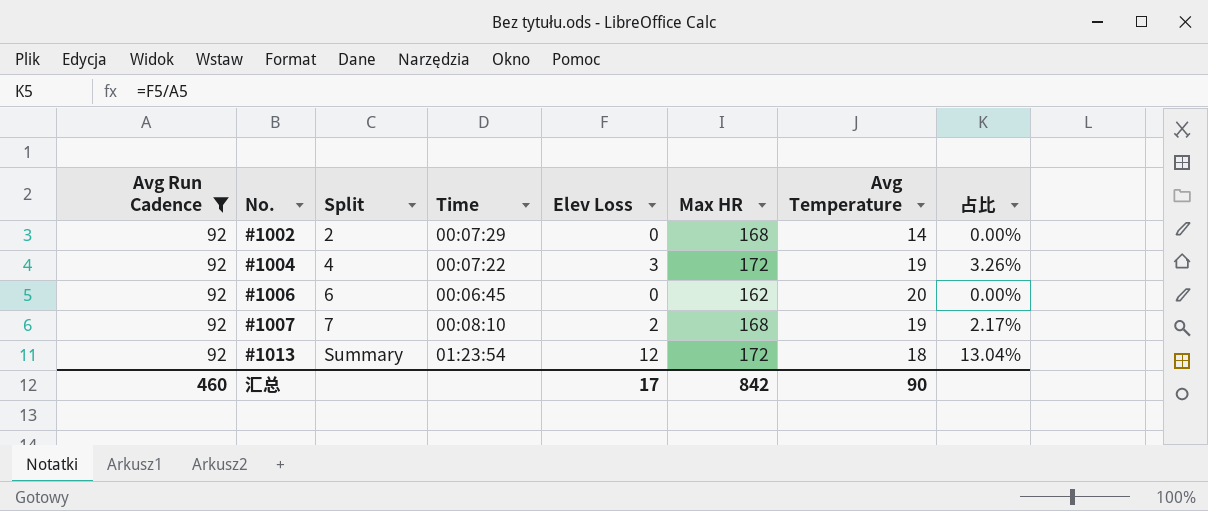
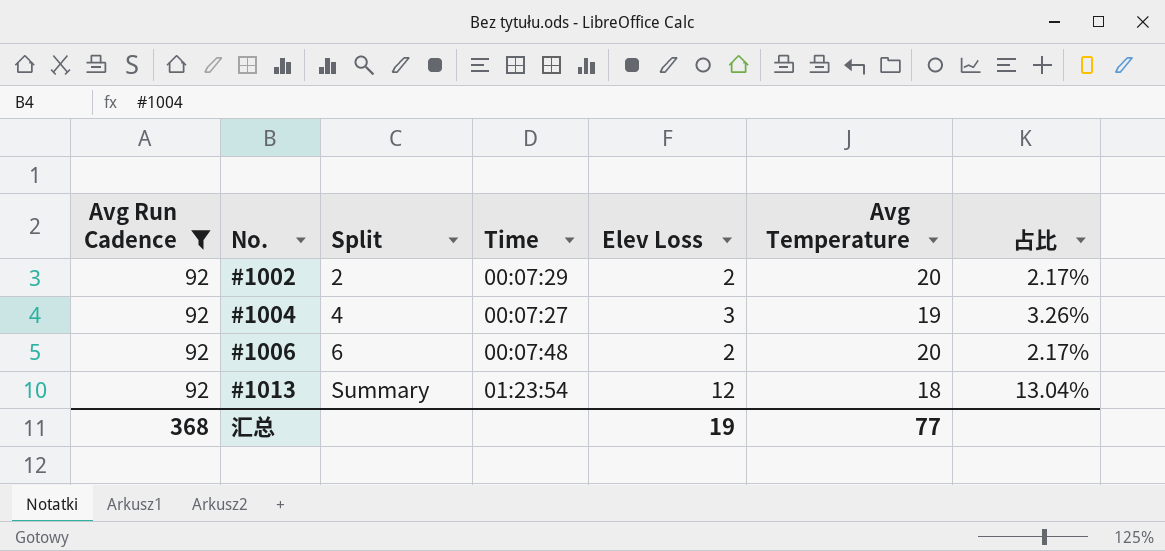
column Max HR | position: 6 -> none
row #1007: 92 | 7 | 00:08:10 | 2 | 168 | 19 | 2.17% -> none
#1002 | Elev Loss: 0 -> 2
#1002 | Avg Temperature: 14 -> 20
#1002 | 占比: 0.00% -> 2.17%
#1004 | Time: 00:07:22 -> 00:07:27
#1006 | Time: 00:06:45 -> 00:07:48
#1006 | Elev Loss: 0 -> 2
#1006 | 占比: 0.00% -> 2.17%
汇总 | Avg Run Cadence: 460 -> 368
汇总 | Elev Loss: 17 -> 19
汇总 | Avg Temperature: 90 -> 77

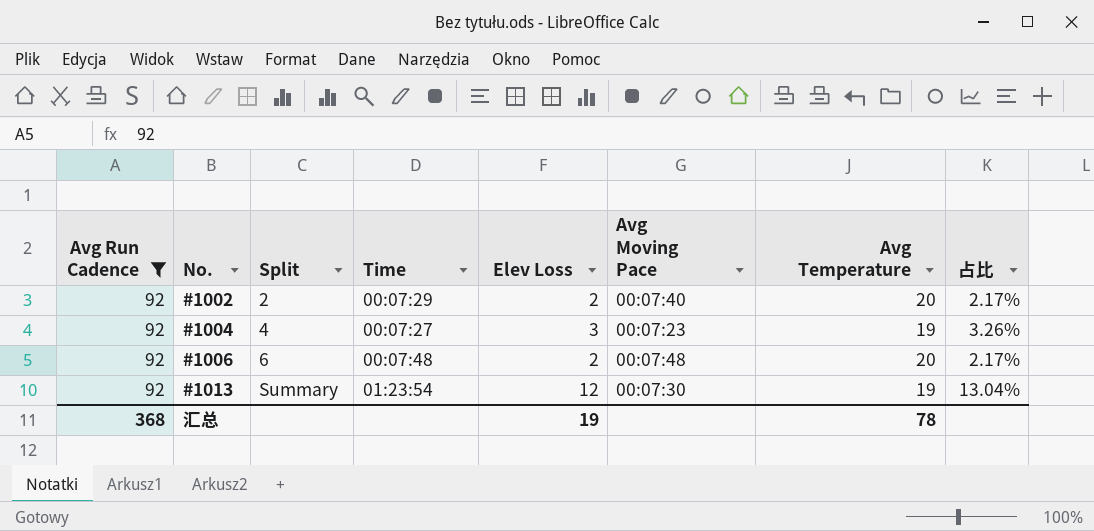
column Avg Moving Pace | position: none -> 6
#1013 | Avg Temperature: 18 -> 19
汇总 | Avg Temperature: 77 -> 78

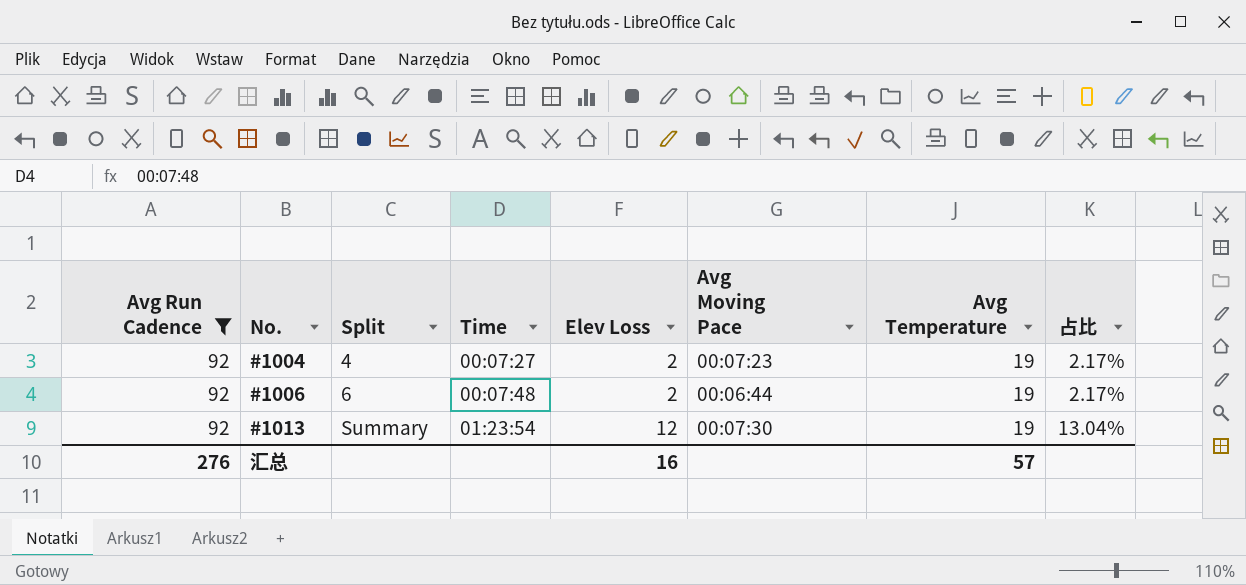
row #1002: 92 | 2 | 00:07:29 | 2 | 00:07:40 | 20 | 2.17% -> none
#1004 | Elev Loss: 3 -> 2
#1004 | 占比: 3.26% -> 2.17%
#1006 | Avg Moving Pace: 00:07:48 -> 00:06:44
#1006 | Avg Temperature: 20 -> 19
汇总 | Avg Run Cadence: 368 -> 276
汇总 | Elev Loss: 19 -> 16
汇总 | Avg Temperature: 78 -> 57

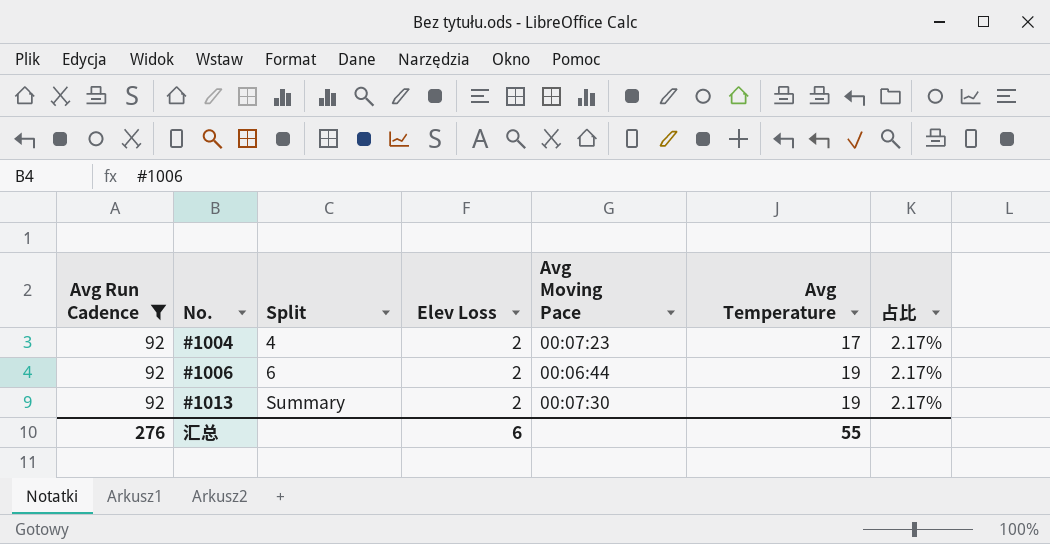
column Time | position: 4 -> none
#1004 | Avg Temperature: 19 -> 17
#1013 | Elev Loss: 12 -> 2
#1013 | 占比: 13.04% -> 2.17%
汇总 | Elev Loss: 16 -> 6
汇总 | Avg Temperature: 57 -> 55

